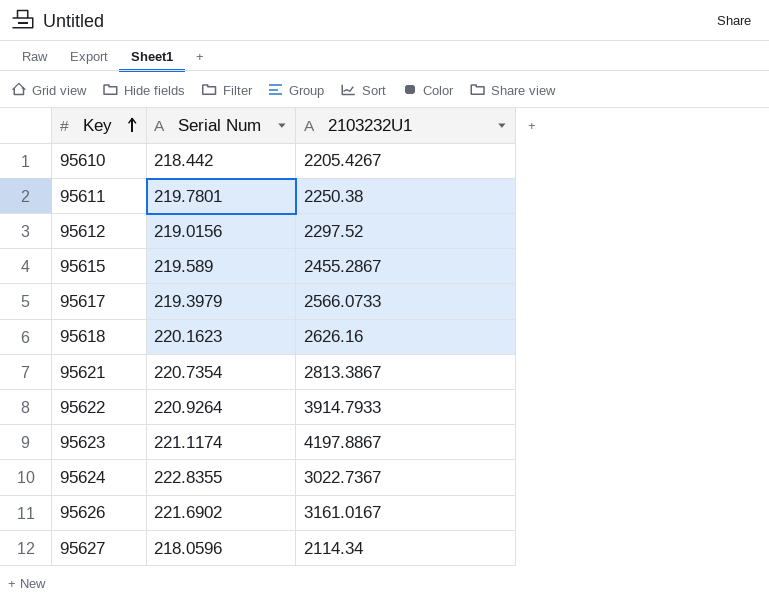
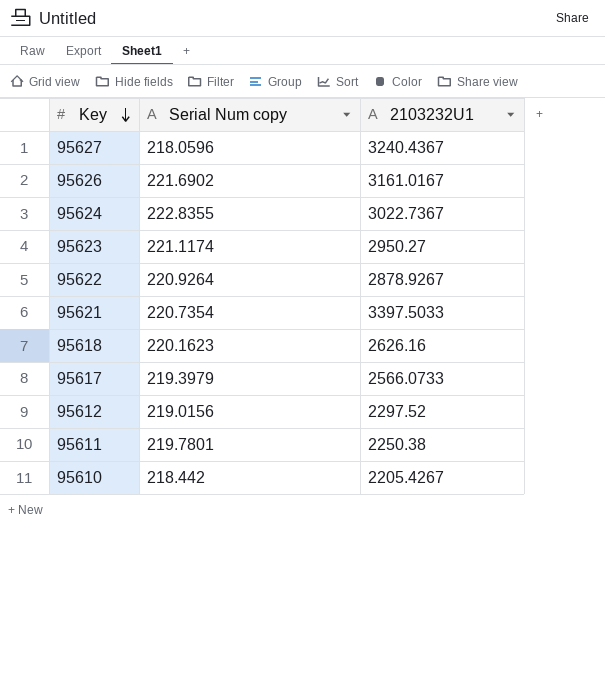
row order: Key ascending -> Key descending
column name: Serial Num -> Serial Num copy
row 95615: 219.589 | 2455.2867 -> none
95627 | 2103232U1: 2114.34 -> 3240.4367
95623 | 2103232U1: 4197.8867 -> 2950.27
95622 | 2103232U1: 3914.7933 -> 2878.9267
95621 | 2103232U1: 2813.3867 -> 3397.5033

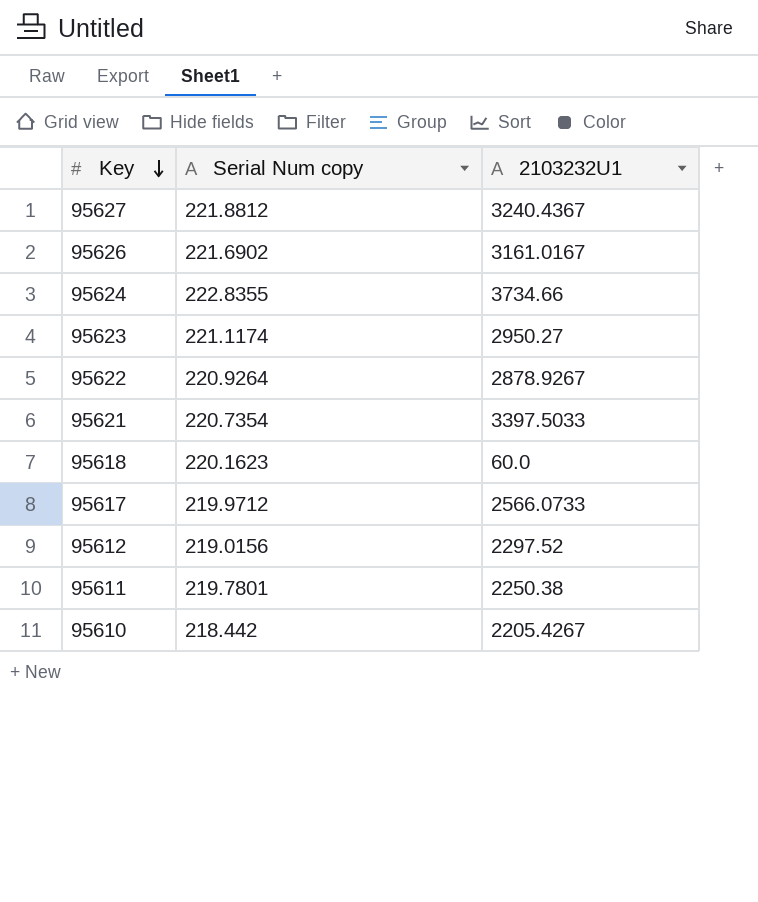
95627 | Serial Num copy: 218.0596 -> 221.8812
95624 | 2103232U1: 3022.7367 -> 3734.66
95618 | 2103232U1: 2626.16 -> 60.0
95617 | Serial Num copy: 219.3979 -> 219.9712

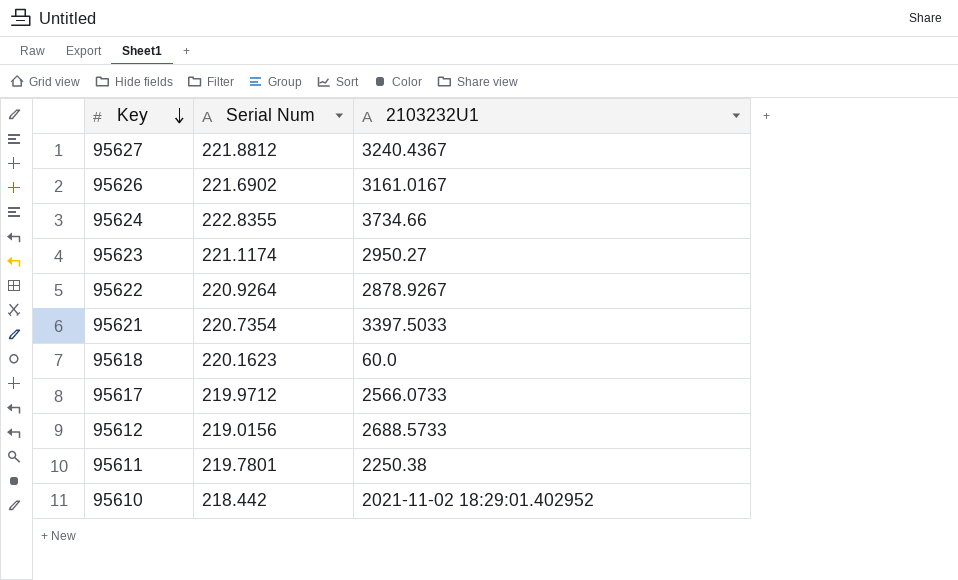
column name: Serial Num copy -> Serial Num
95612 | 2103232U1: 2297.52 -> 2688.5733
95610 | 2103232U1: 2205.4267 -> 2021-11-02 18:29:01.402952

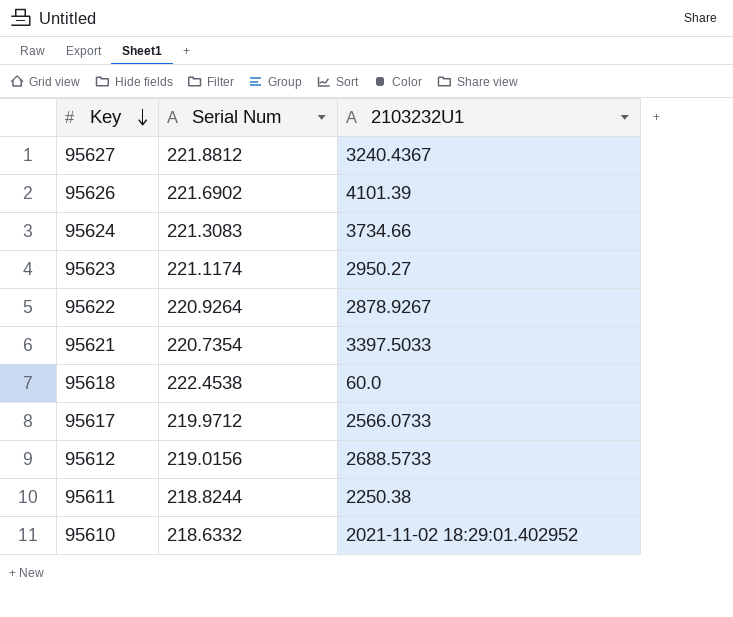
95626 | 2103232U1: 3161.0167 -> 4101.39
95624 | Serial Num: 222.8355 -> 221.3083
95618 | Serial Num: 220.1623 -> 222.4538
95611 | Serial Num: 219.7801 -> 218.8244
95610 | Serial Num: 218.442 -> 218.6332

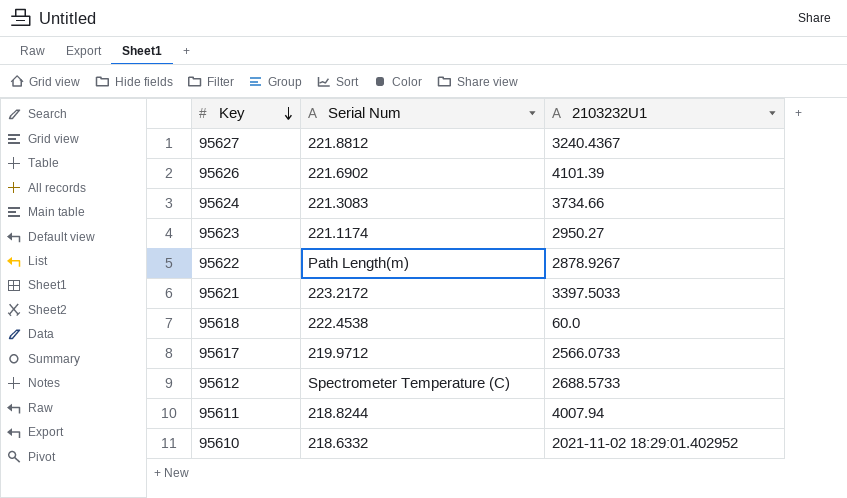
95622 | Serial Num: 220.9264 -> Path Length(m)
95621 | Serial Num: 220.7354 -> 223.2172
95612 | Serial Num: 219.0156 -> Spectrometer Temperature (C)
95611 | 2103232U1: 2250.38 -> 4007.94

